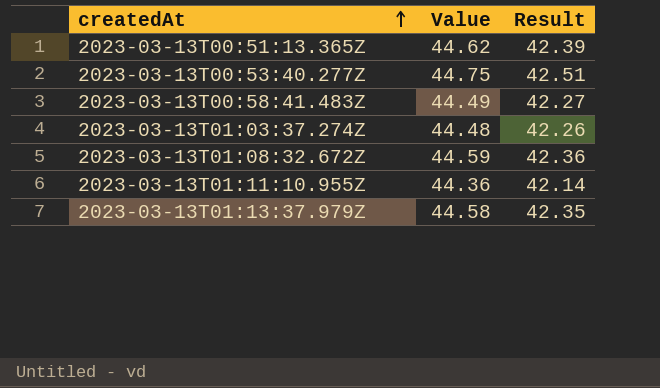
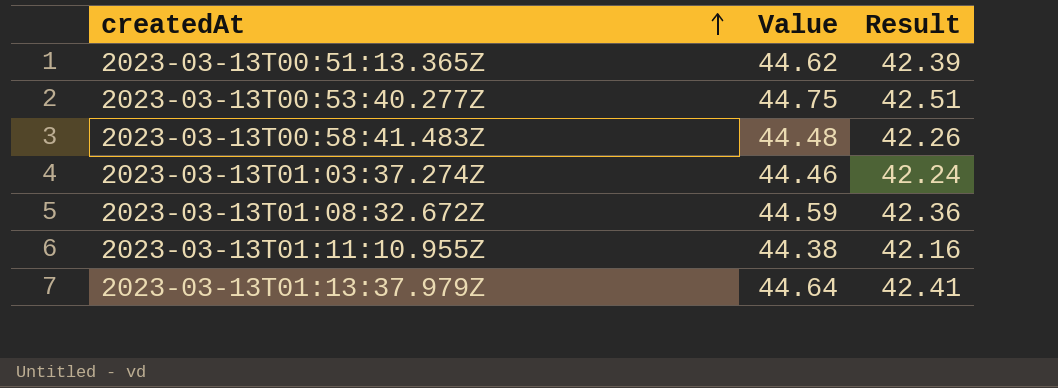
2023-03-13T00:58:41.483Z | Value: 44.49 -> 44.48
2023-03-13T00:58:41.483Z | Result: 42.27 -> 42.26
2023-03-13T01:03:37.274Z | Value: 44.48 -> 44.46
2023-03-13T01:03:37.274Z | Result: 42.26 -> 42.24
2023-03-13T01:11:10.955Z | Value: 44.36 -> 44.38
2023-03-13T01:11:10.955Z | Result: 42.14 -> 42.16
2023-03-13T01:13:37.979Z | Value: 44.58 -> 44.64
2023-03-13T01:13:37.979Z | Result: 42.35 -> 42.41

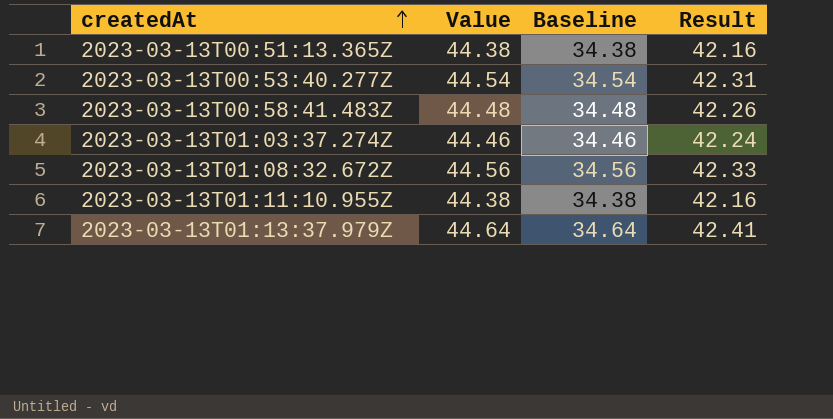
column Baseline | formula: none -> [Value] - 10
2023-03-13T00:51:13.365Z | Value: 44.62 -> 44.38
2023-03-13T00:51:13.365Z | Result: 42.39 -> 42.16
2023-03-13T00:53:40.277Z | Value: 44.75 -> 44.54
2023-03-13T00:53:40.277Z | Result: 42.51 -> 42.31
2023-03-13T01:08:32.672Z | Value: 44.59 -> 44.56
2023-03-13T01:08:32.672Z | Result: 42.36 -> 42.33

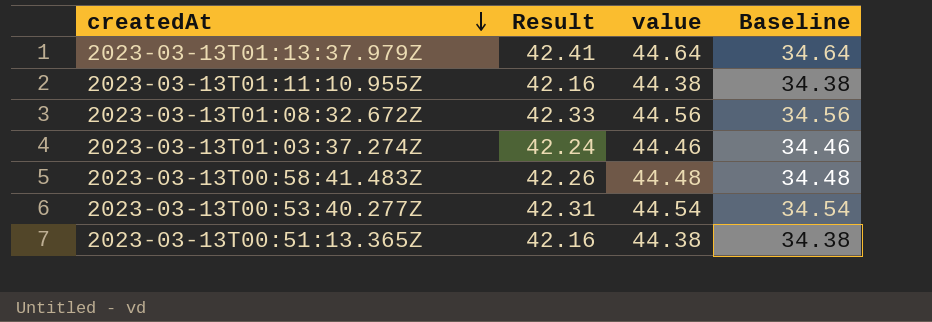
row order: createdAt ascending -> createdAt descending
column Result | position: 4 -> 2
column name: Value -> value

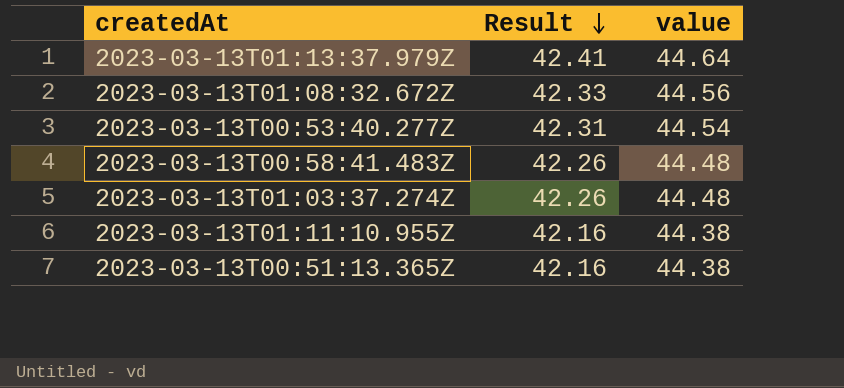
row order: createdAt descending -> Result descending
column Baseline | formula: [value] - 10 -> none
2023-03-13T01:03:37.274Z | Result: 42.24 -> 42.26
2023-03-13T01:03:37.274Z | value: 44.46 -> 44.48

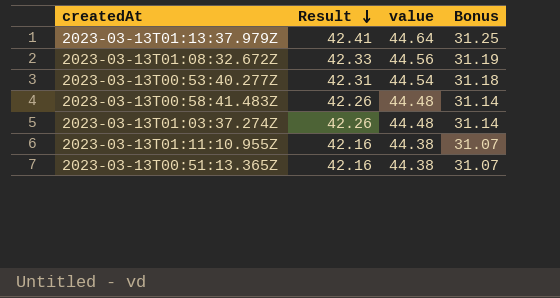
column Bonus | formula: none -> [value] * 0.7

